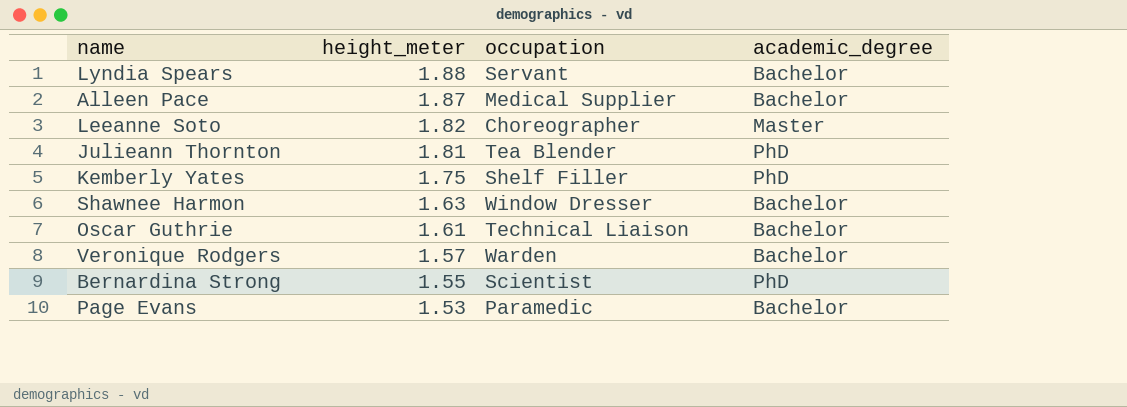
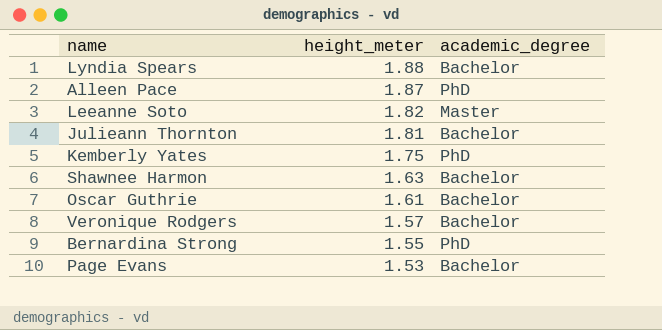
column occupation | position: 3 -> none
Alleen Pace | academic_degree: Bachelor -> PhD
Julieann Thornton | academic_degree: PhD -> Bachelor

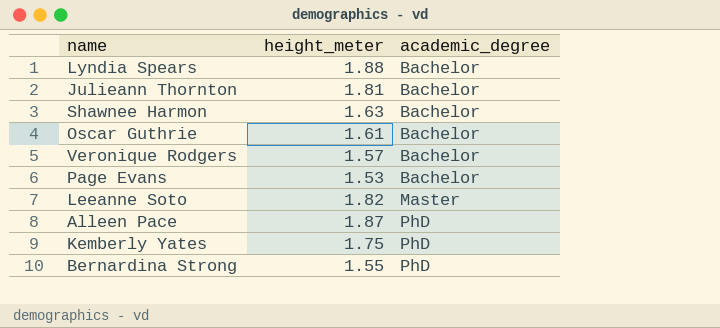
row order: height_meter descending -> academic_degree ascending

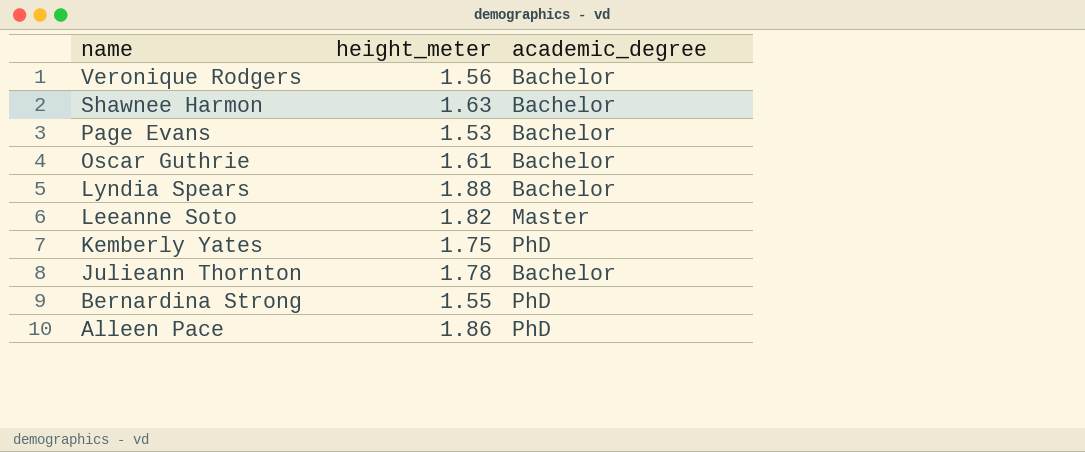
row order: academic_degree ascending -> name descending
Veronique Rodgers | height_meter: 1.57 -> 1.56
Julieann Thornton | height_meter: 1.81 -> 1.78
Alleen Pace | height_meter: 1.87 -> 1.86

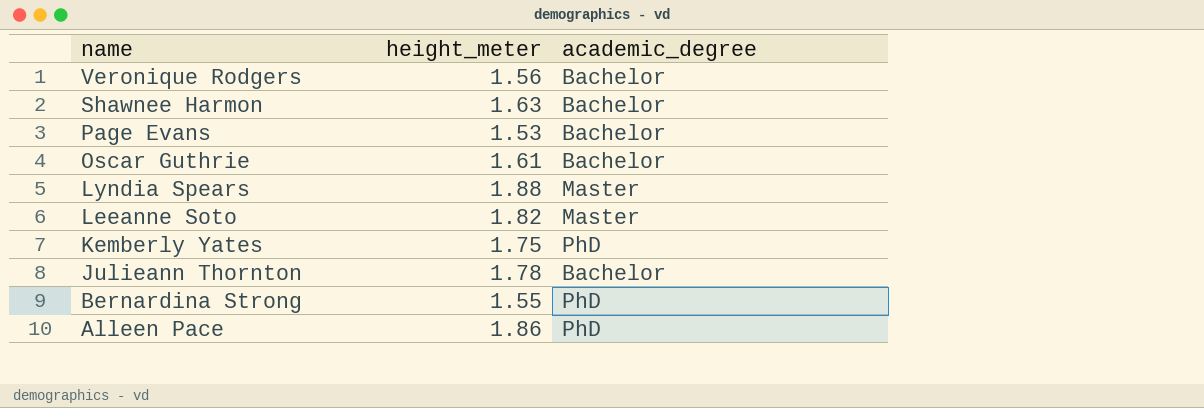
Lyndia Spears | academic_degree: Bachelor -> Master

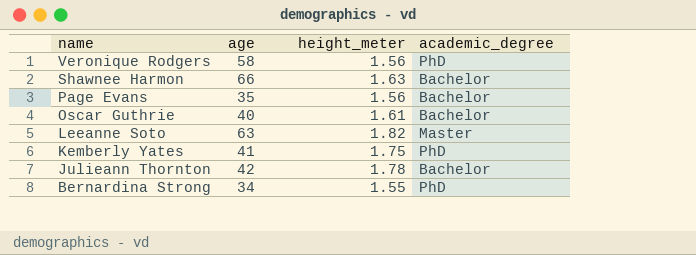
column age | position: none -> 2
row Lyndia Spears: 1.88 | Master -> none
row Alleen Pace: 1.86 | PhD -> none
Veronique Rodgers | academic_degree: Bachelor -> PhD
Page Evans | height_meter: 1.53 -> 1.56

